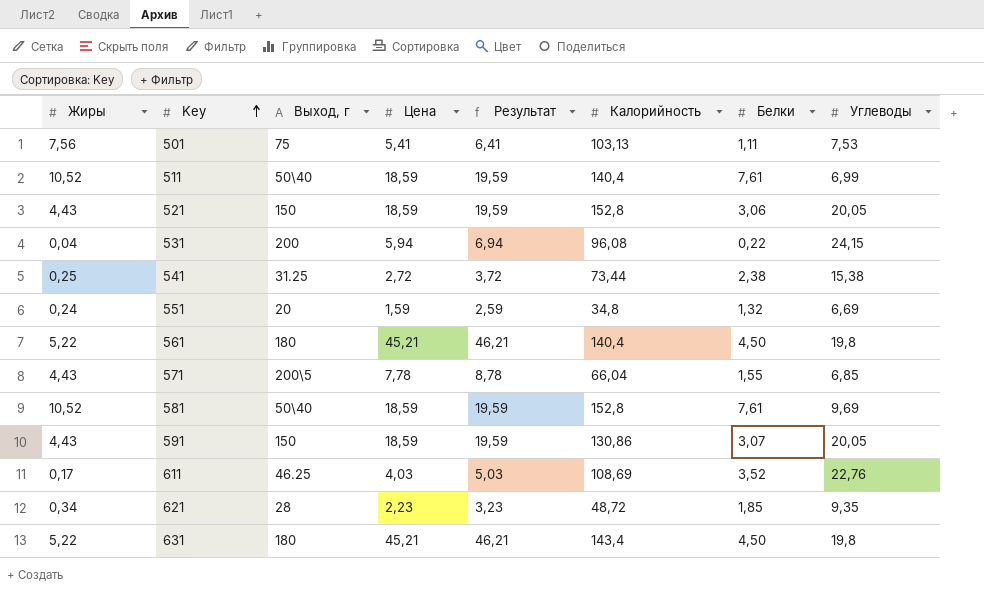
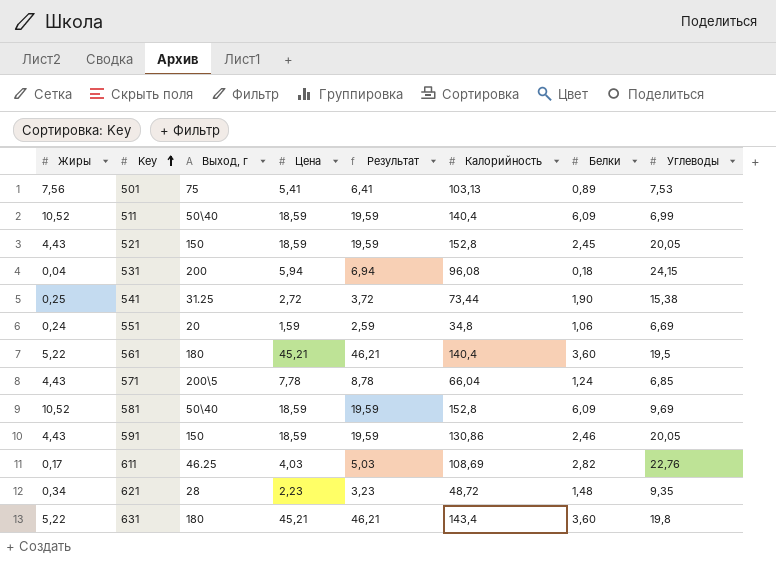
501 | Белки: 1,11 -> 0,89
511 | Белки: 7,61 -> 6,09
521 | Белки: 3,06 -> 2,45
531 | Белки: 0,22 -> 0,18
541 | Белки: 2,38 -> 1,90
551 | Белки: 1,32 -> 1,06
561 | Белки: 4,50 -> 3,60
561 | Углеводы: 19,8 -> 19,5
571 | Белки: 1,55 -> 1,24
581 | Белки: 7,61 -> 6,09
591 | Белки: 3,07 -> 2,46
611 | Белки: 3,52 -> 2,82
621 | Белки: 1,85 -> 1,48
631 | Белки: 4,50 -> 3,60

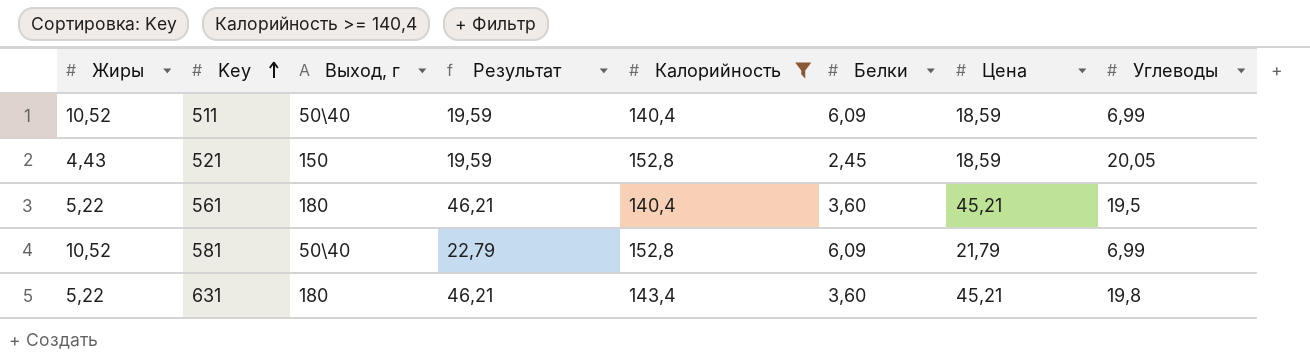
filter: none -> Калорийность >= 140,4
column Цена | position: 4 -> 7
581 | Результат: 19,59 -> 22,79
581 | Цена: 18,59 -> 21,79
581 | Углеводы: 9,69 -> 6,99

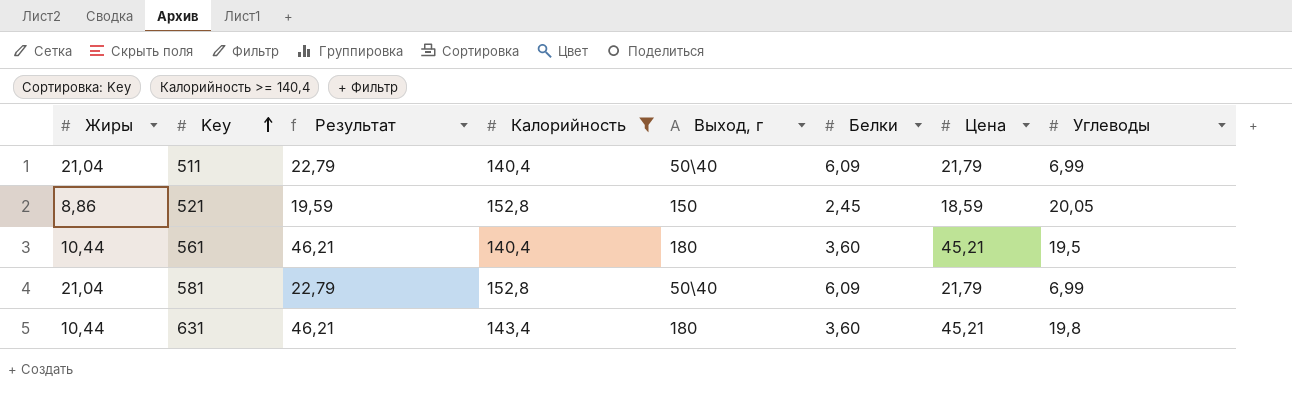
column Выход, г | position: 3 -> 5
511 | Жиры: 10,52 -> 21,04
511 | Результат: 19,59 -> 22,79
511 | Цена: 18,59 -> 21,79
521 | Жиры: 4,43 -> 8,86
561 | Жиры: 5,22 -> 10,44
581 | Жиры: 10,52 -> 21,04
631 | Жиры: 5,22 -> 10,44

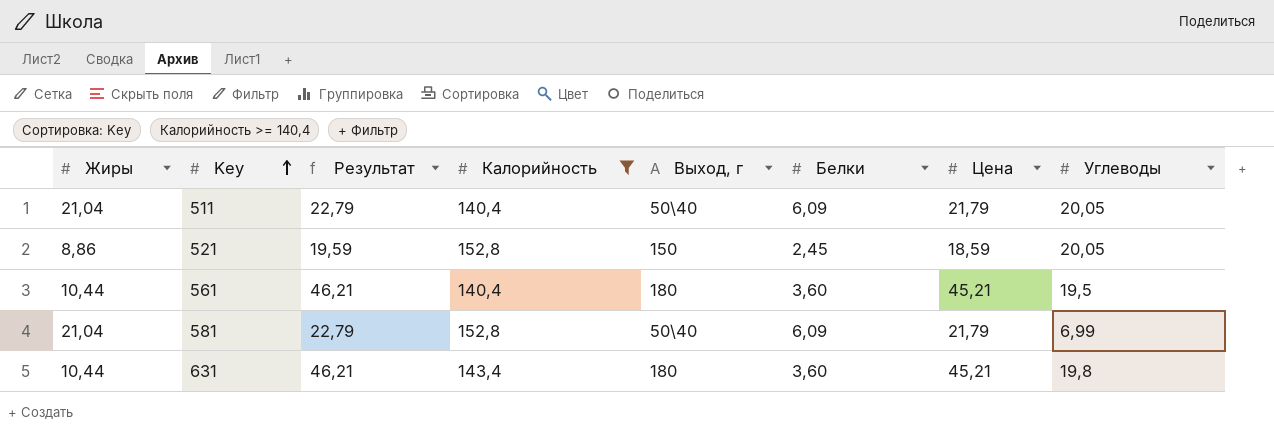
511 | Углеводы: 6,99 -> 20,05

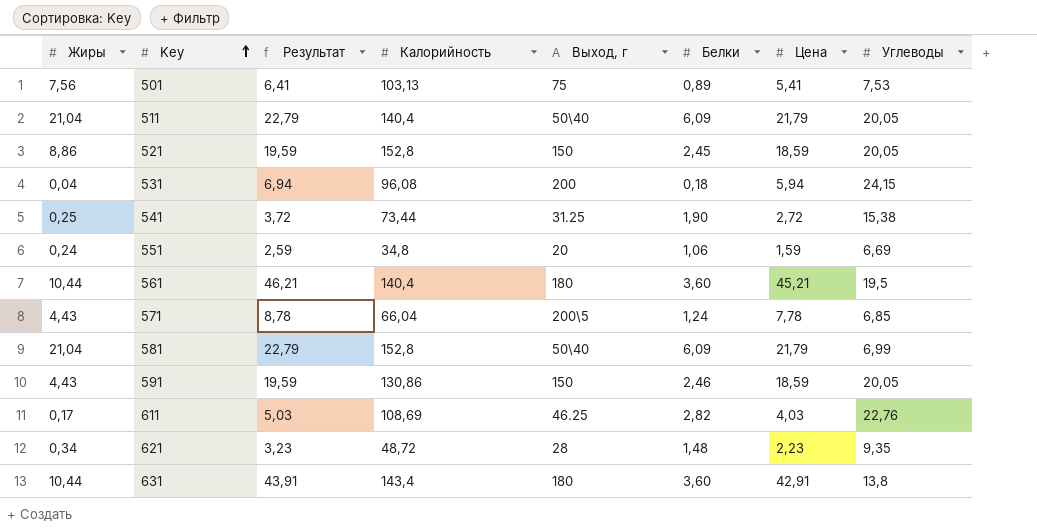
filter: Калорийность >= 140,4 -> none
631 | Результат: 46,21 -> 43,91
631 | Цена: 45,21 -> 42,91
631 | Углеводы: 19,8 -> 13,8

